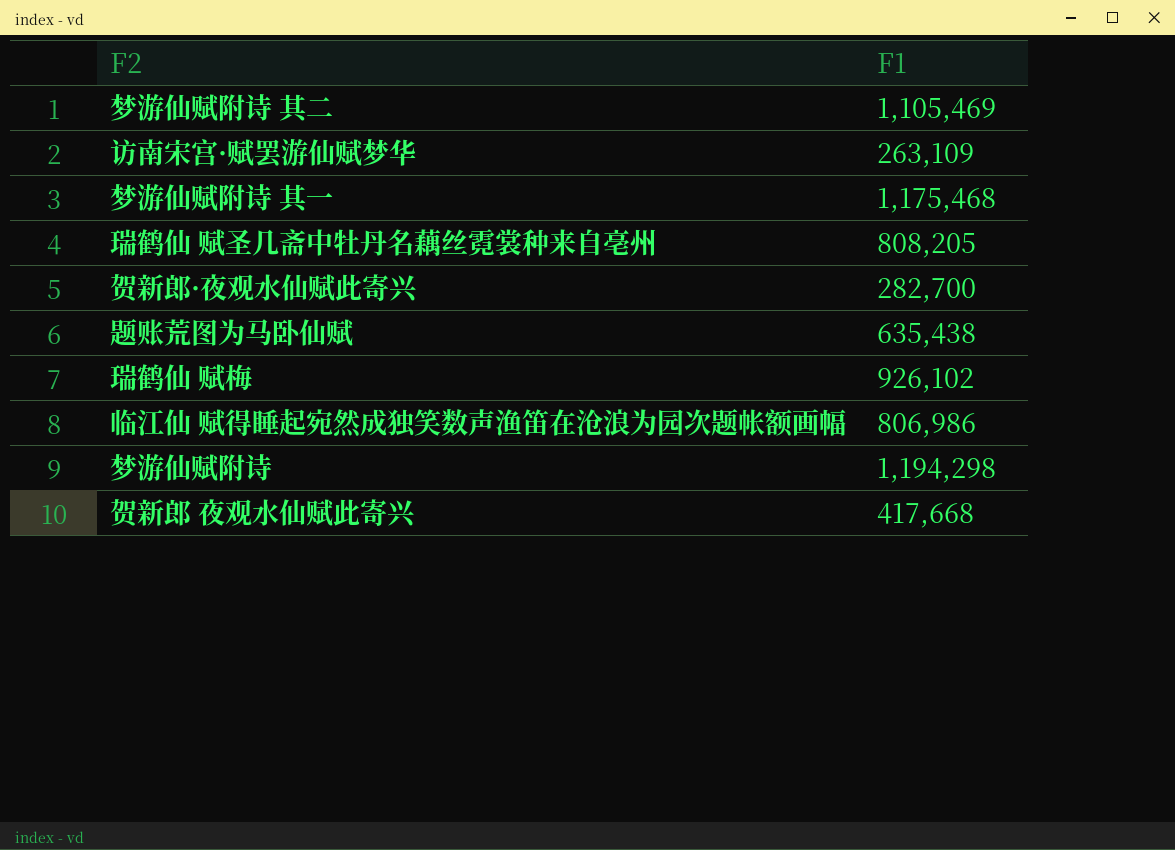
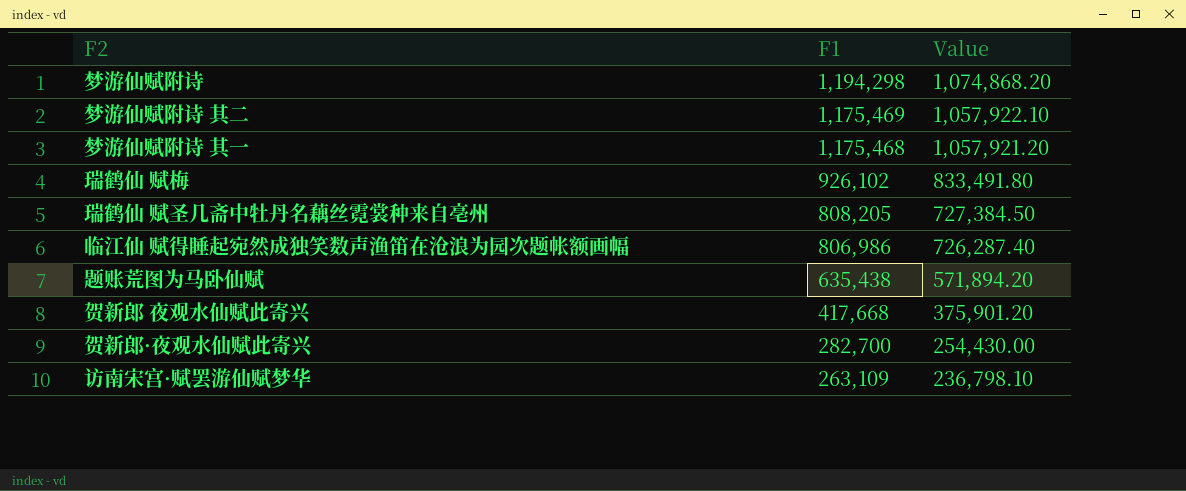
row order: none -> F1 descending
column Value | formula: none -> [F1] * 0.9
梦游仙赋附诗 其二 | F1: 1,105,469 -> 1,175,469

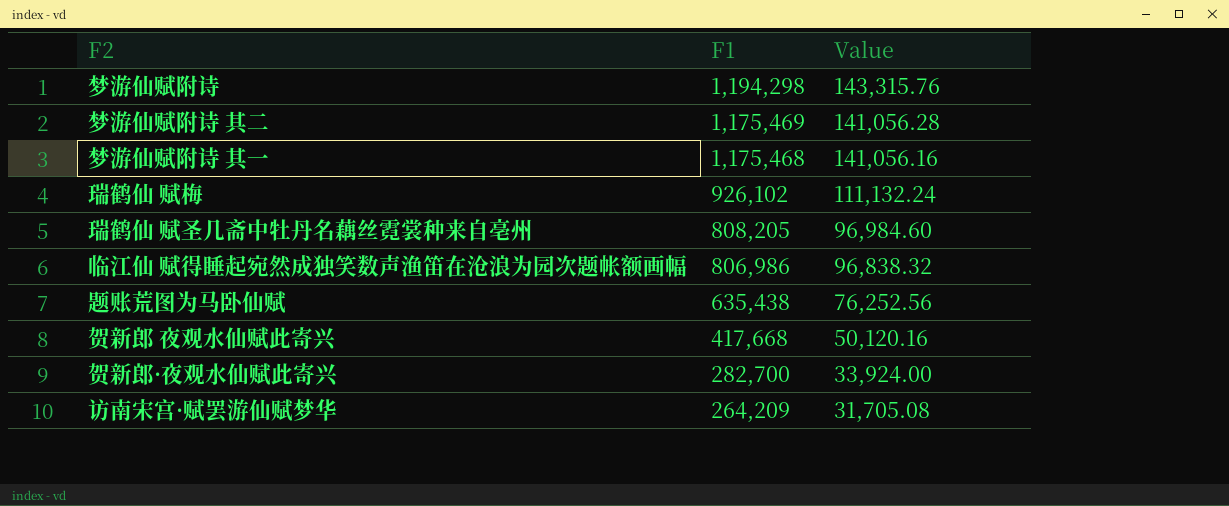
column Value | formula: [F1] * 0.9 -> [F1] * 0.12
访南宋宫·赋罢游仙赋梦华 | F1: 263,109 -> 264,209

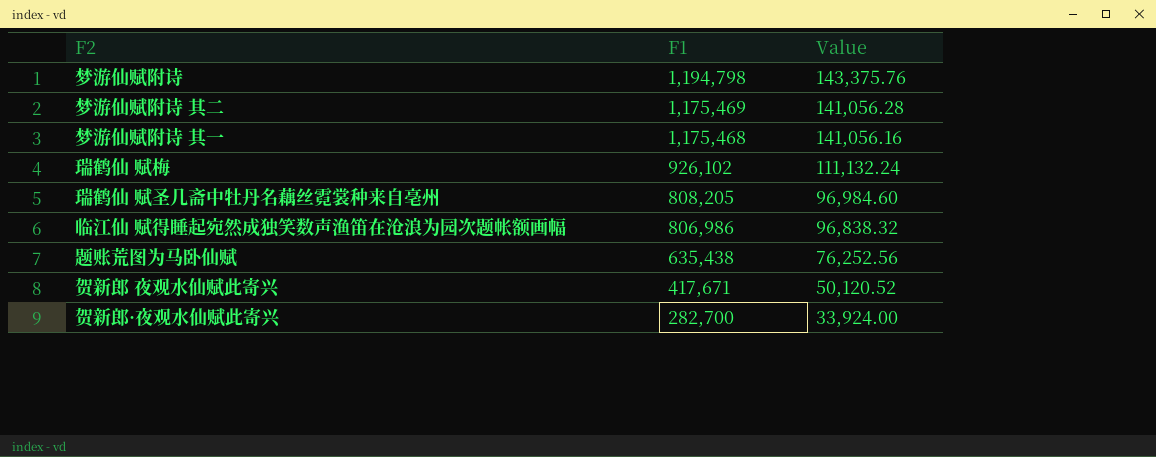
row 访南宋宫·赋罢游仙赋梦华: 264,209 | 31,705.08 -> none
梦游仙赋附诗 | F1: 1,194,298 -> 1,194,798
梦游仙赋附诗 | Value: 143,315.76 -> 143,375.76
贺新郎 夜观水仙赋此寄兴 | F1: 417,668 -> 417,671
贺新郎 夜观水仙赋此寄兴 | Value: 50,120.16 -> 50,120.52

